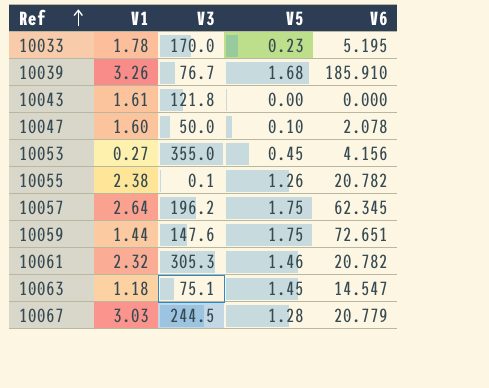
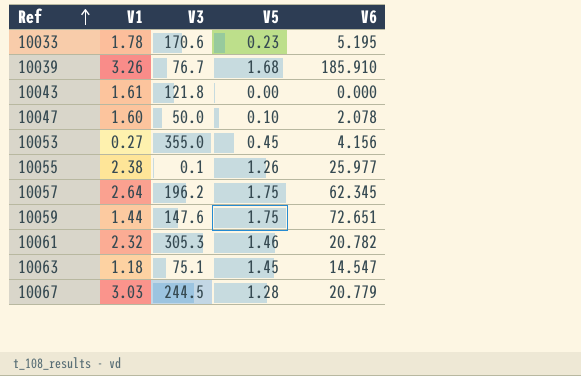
10033 | V3: 170.0 -> 170.6
10055 | V6: 20.782 -> 25.977

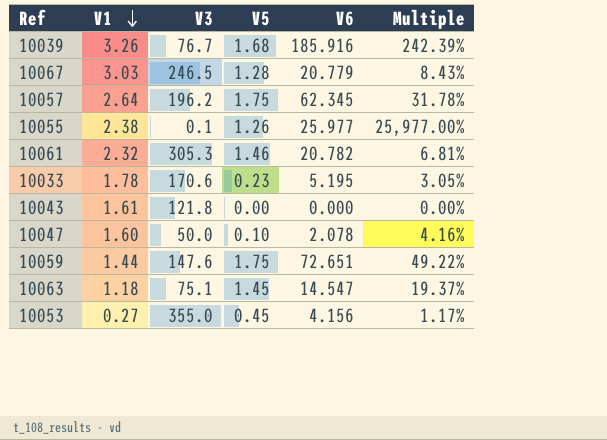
row order: Ref ascending -> V1 descending
column Multiple | formula: none -> [V6] / [V3]
10039 | V6: 185.910 -> 185.916
10067 | V3: 244.5 -> 246.5

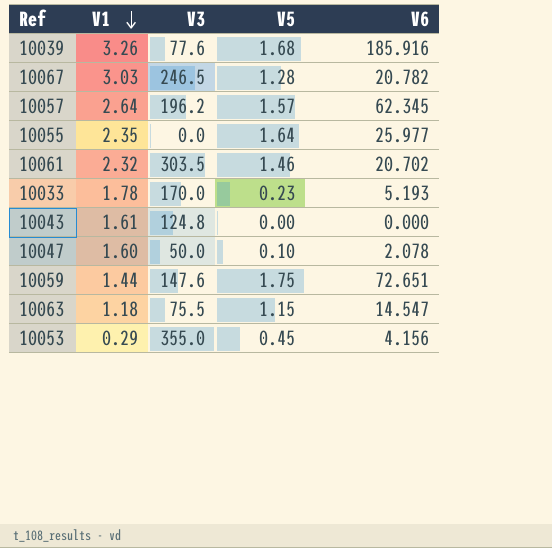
column Multiple | formula: [V6] / [V3] -> none
10039 | V3: 76.7 -> 77.6
10067 | V6: 20.779 -> 20.782
10057 | V5: 1.75 -> 1.57
10055 | V1: 2.38 -> 2.35
10055 | V3: 0.1 -> 0.0
10055 | V5: 1.26 -> 1.64
10061 | V3: 305.3 -> 303.5
10061 | V6: 20.782 -> 20.702
10033 | V3: 170.6 -> 170.0
10033 | V6: 5.195 -> 5.193
10043 | V3: 121.8 -> 124.8
10063 | V3: 75.1 -> 75.5
10063 | V5: 1.45 -> 1.15
10053 | V1: 0.27 -> 0.29

